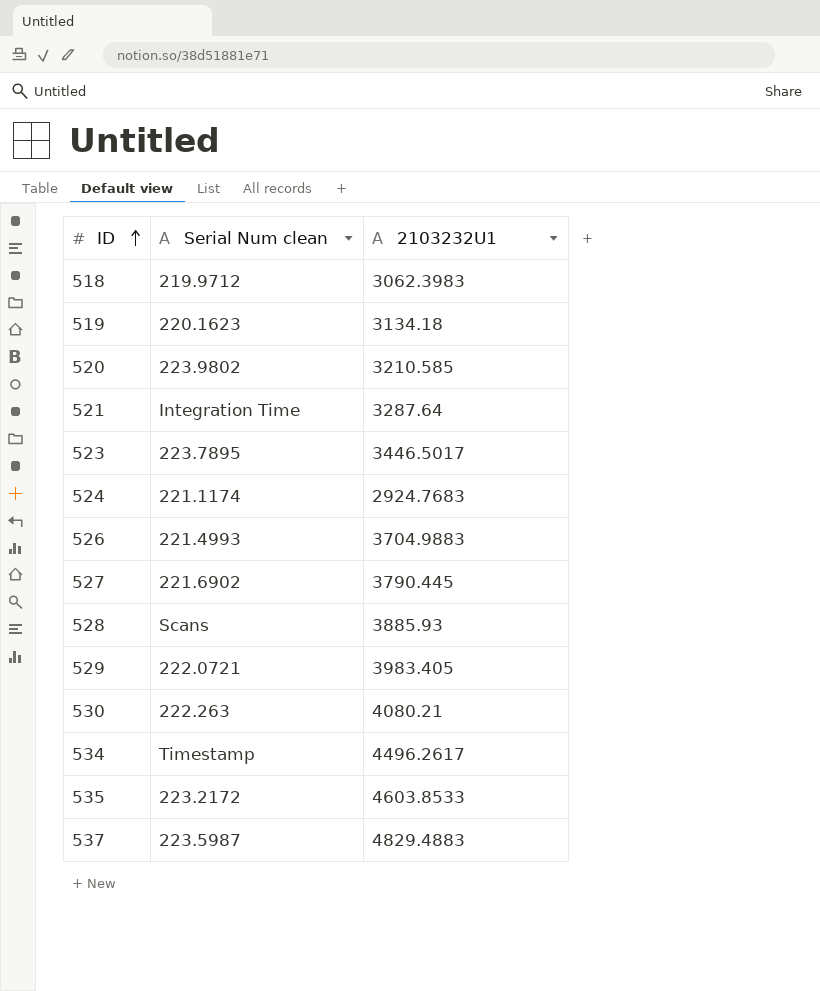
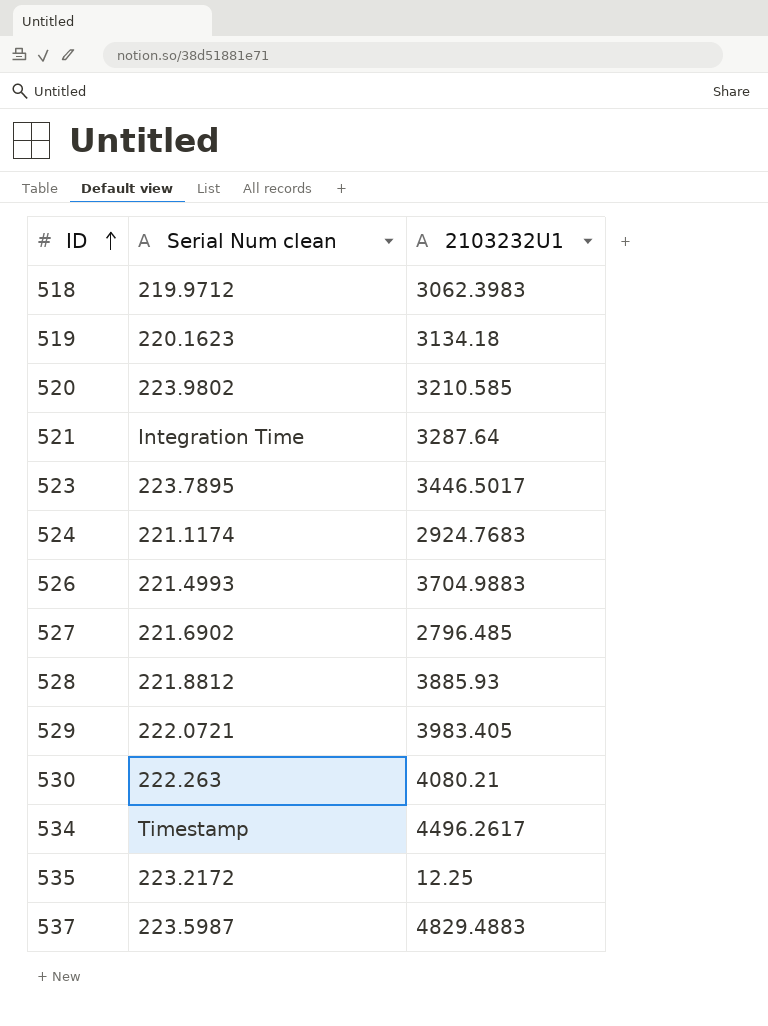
527 | 2103232U1: 3790.445 -> 2796.485
528 | Serial Num clean: Scans -> 221.8812
535 | 2103232U1: 4603.8533 -> 12.25

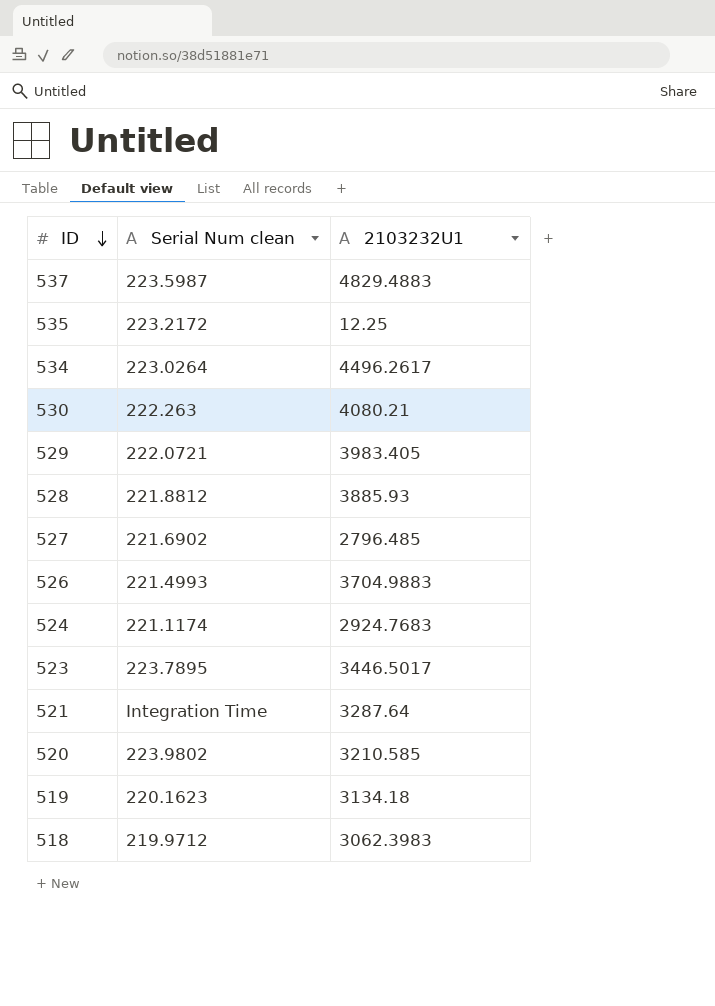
row order: ID ascending -> ID descending
534 | Serial Num clean: Timestamp -> 223.0264

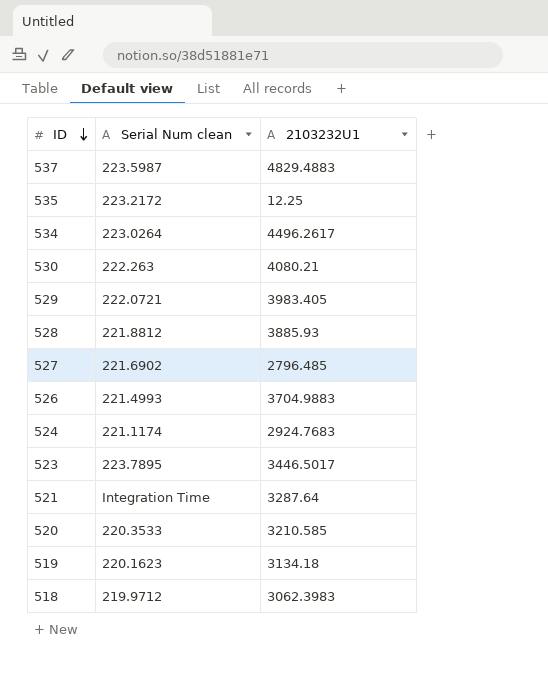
520 | Serial Num clean: 223.9802 -> 220.3533

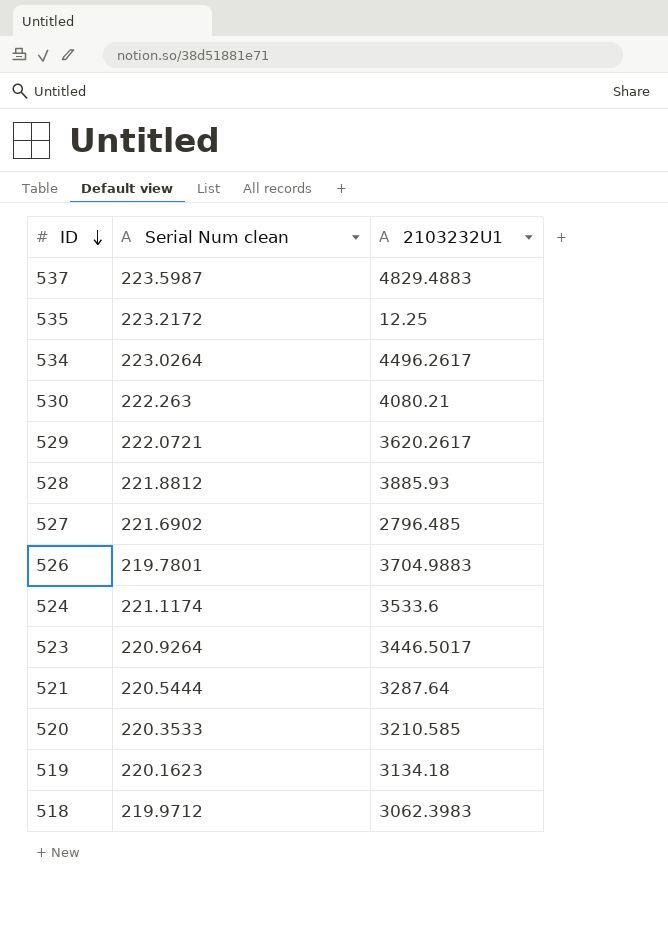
529 | 2103232U1: 3983.405 -> 3620.2617
526 | Serial Num clean: 221.4993 -> 219.7801
524 | 2103232U1: 2924.7683 -> 3533.6
523 | Serial Num clean: 223.7895 -> 220.9264
521 | Serial Num clean: Integration Time -> 220.5444

